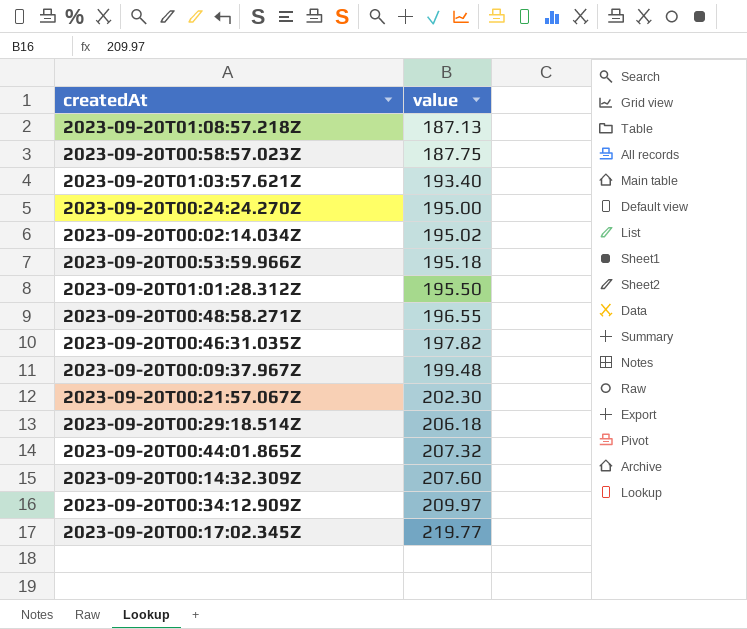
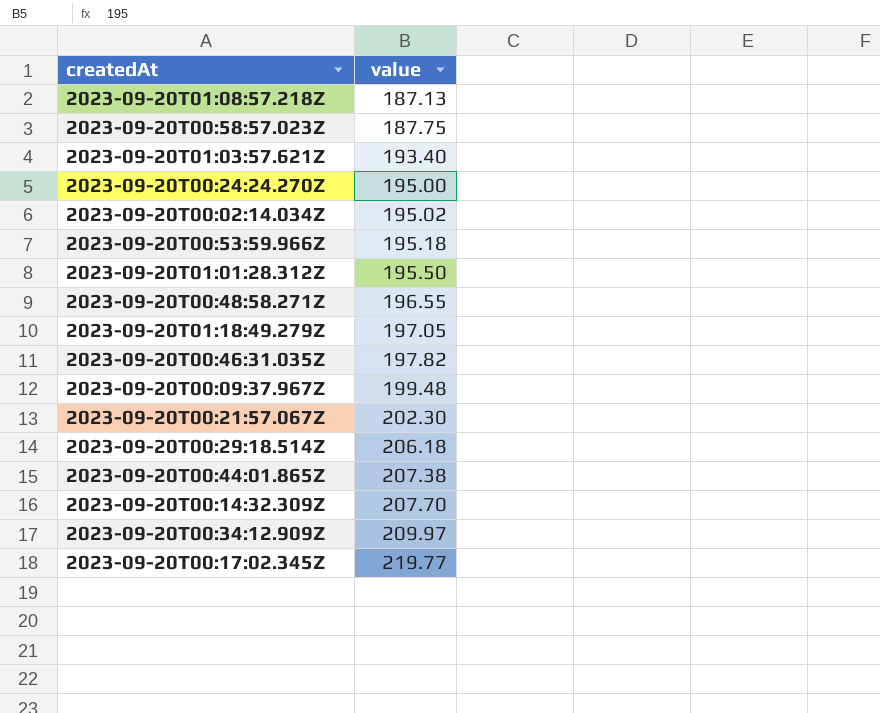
row 2023-09-20T01:18:49.279Z: none -> 197.05
2023-09-20T00:44:01.865Z | value: 207.32 -> 207.38
2023-09-20T00:14:32.309Z | value: 207.60 -> 207.70

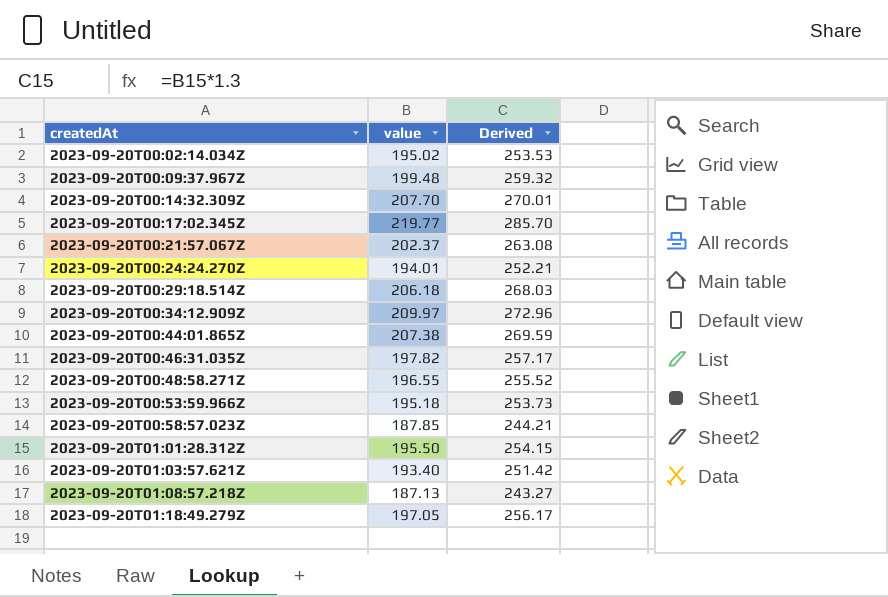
row order: value ascending -> createdAt ascending
column Derived | formula: none -> [value] * 1.3
2023-09-20T00:21:57.067Z | value: 202.30 -> 202.37
2023-09-20T00:24:24.270Z | value: 195.00 -> 194.01
2023-09-20T00:58:57.023Z | value: 187.75 -> 187.85

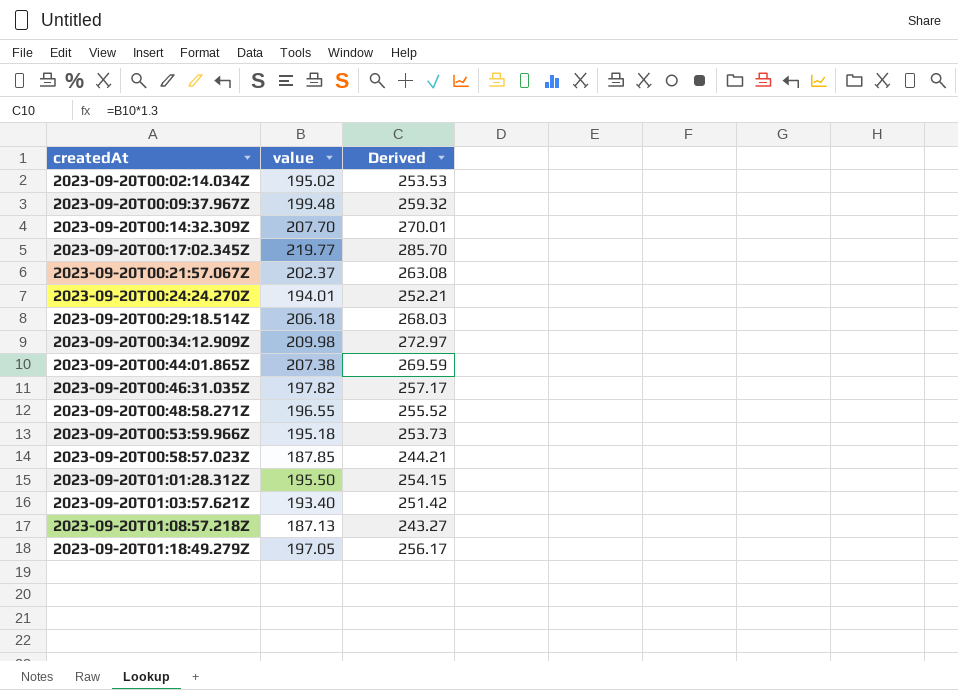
2023-09-20T00:34:12.909Z | value: 209.97 -> 209.98
2023-09-20T00:34:12.909Z | Derived: 272.96 -> 272.97

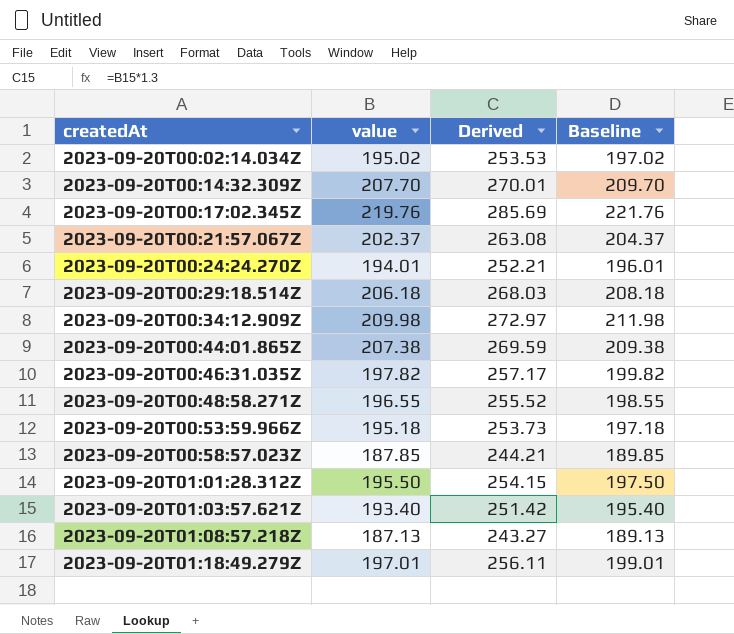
column Baseline | formula: none -> [value] + 2
row 2023-09-20T00:09:37.967Z: 199.48 | 259.32 -> none
2023-09-20T00:17:02.345Z | value: 219.77 -> 219.76
2023-09-20T00:17:02.345Z | Derived: 285.70 -> 285.69
2023-09-20T01:18:49.279Z | value: 197.05 -> 197.01
2023-09-20T01:18:49.279Z | Derived: 256.17 -> 256.11

